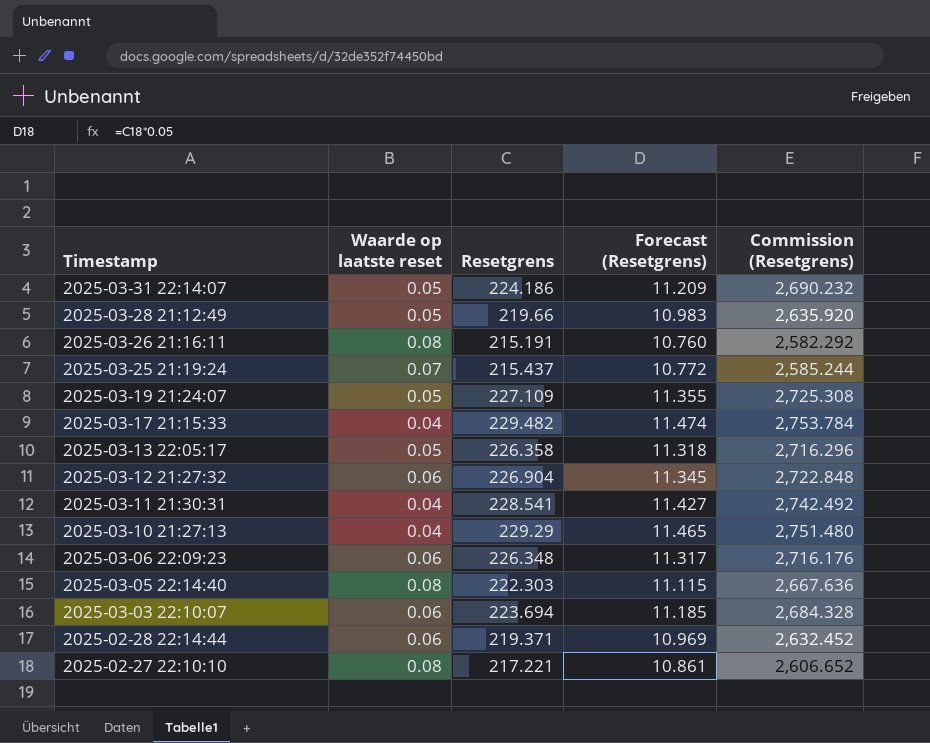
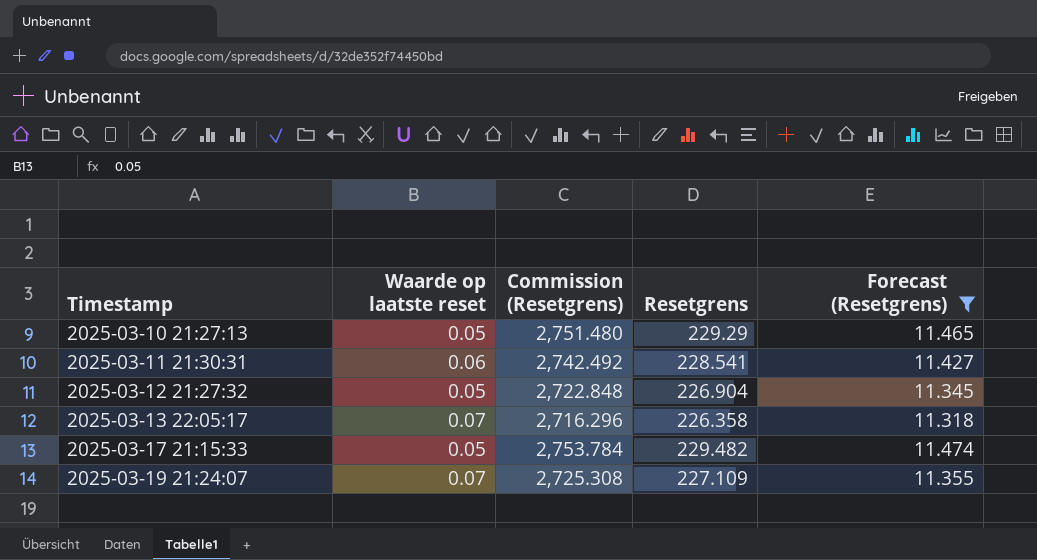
filter: none -> Forecast (Resetgrens) >= 11.318
row order: Timestamp descending -> Timestamp ascending
column Commission (Resetgrens) | position: 5 -> 3
2025-03-10 21:27:13 | Waarde op laatste reset: 0.04 -> 0.05
2025-03-11 21:30:31 | Waarde op laatste reset: 0.04 -> 0.06
2025-03-12 21:27:32 | Waarde op laatste reset: 0.06 -> 0.05
2025-03-13 22:05:17 | Waarde op laatste reset: 0.05 -> 0.07
2025-03-17 21:15:33 | Waarde op laatste reset: 0.04 -> 0.05
2025-03-19 21:24:07 | Waarde op laatste reset: 0.05 -> 0.07

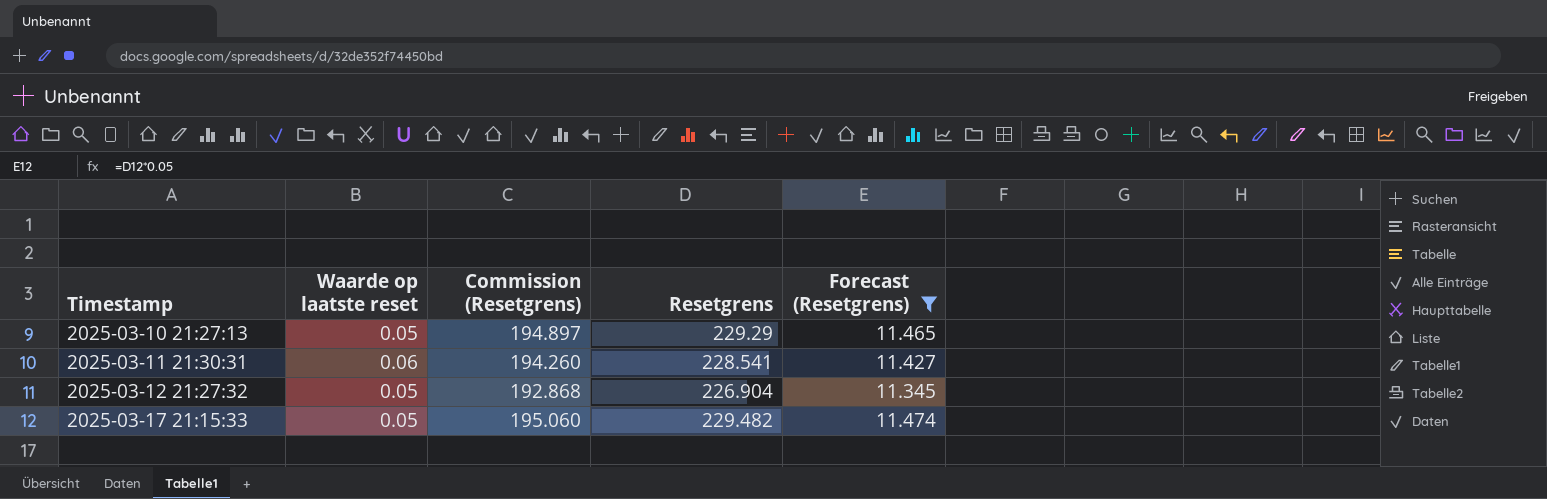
column Commission (Resetgrens) | formula: [Resetgrens] * 12 -> [Resetgrens] * 0.85
row 2025-03-13 22:05:17: 0.07 | 2,716.296 | 226.358 | 11.318 -> none
row 2025-03-19 21:24:07: 0.07 | 2,725.308 | 227.109 | 11.355 -> none

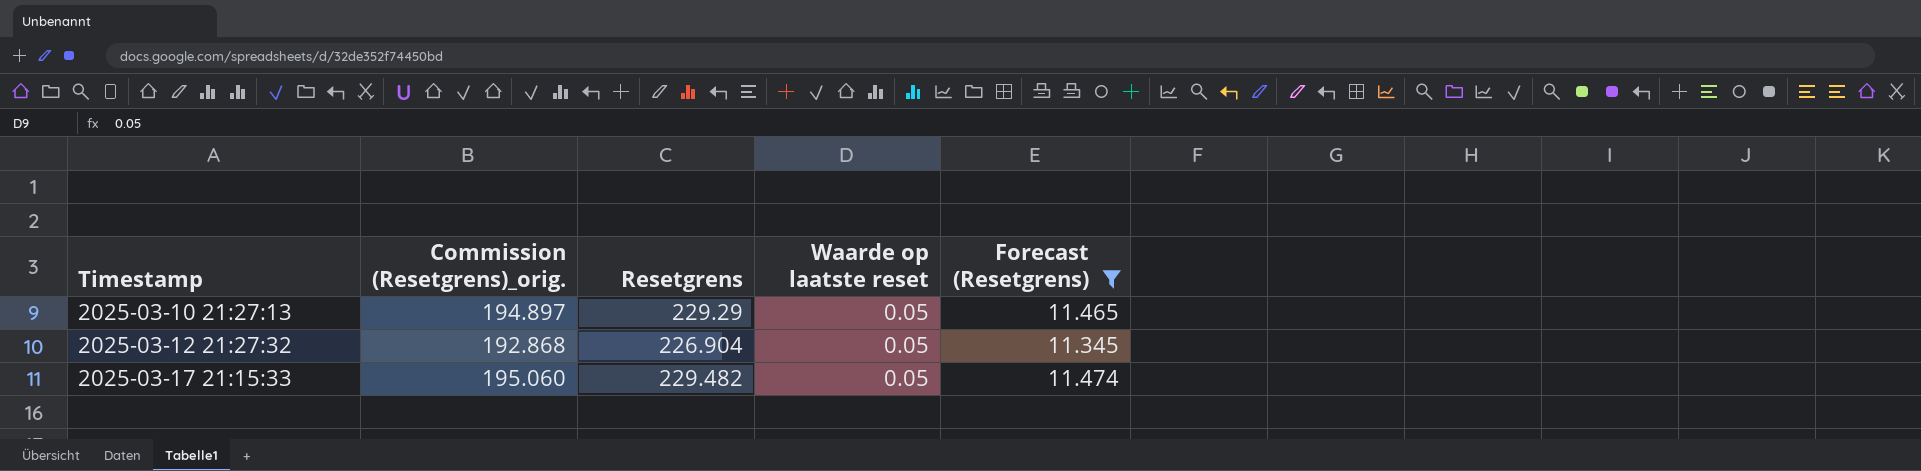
column name: Commission (Resetgrens) -> Commission (Resetgrens)_orig.
column Waarde op laatste reset | position: 2 -> 4
row 2025-03-11 21:30:31: 0.06 | 194.260 | 228.541 | 11.427 -> none

